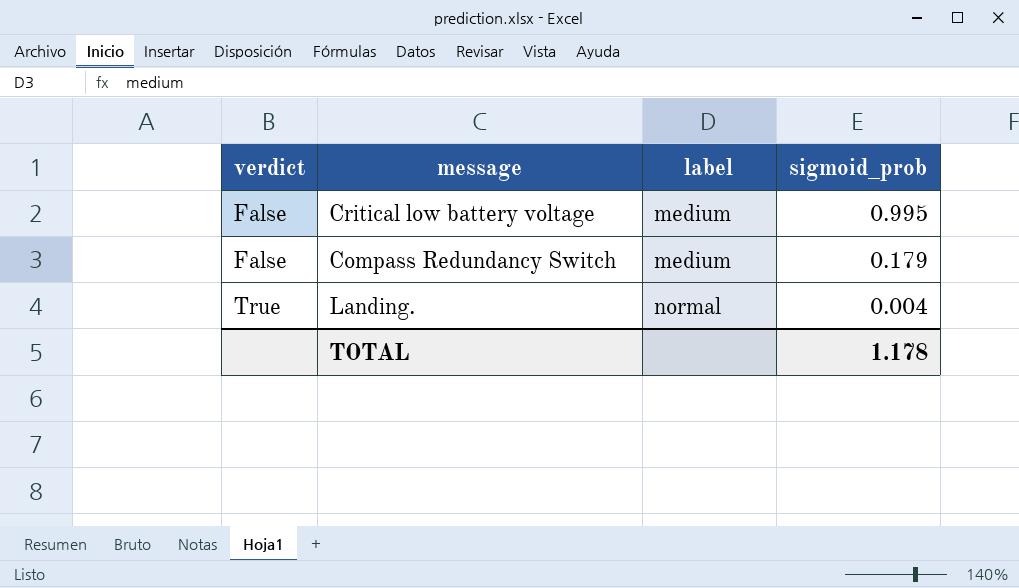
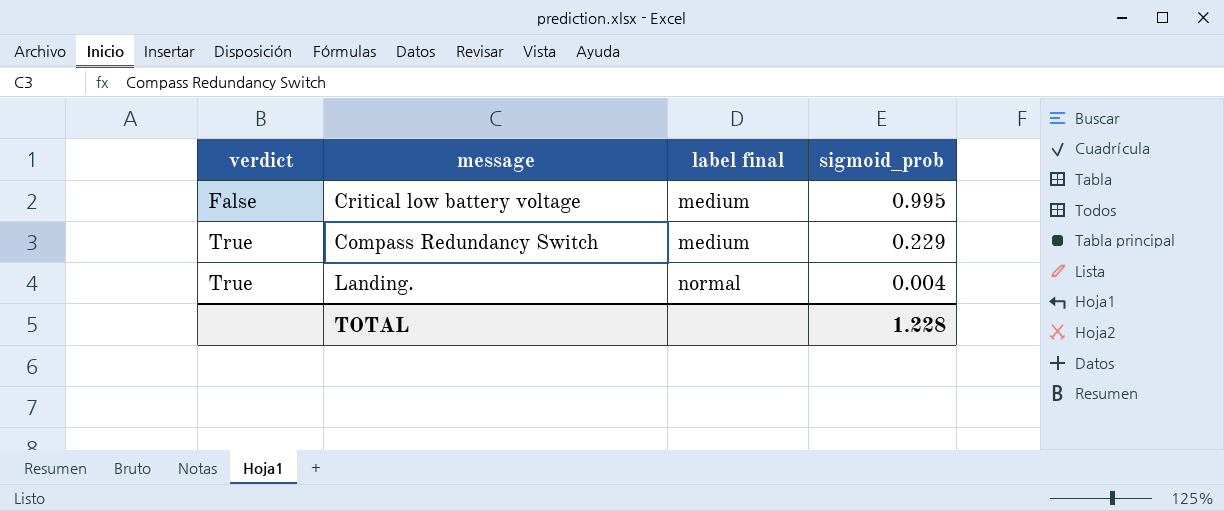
column name: label -> label final
Compass Redundancy Switch | verdict: False -> True
Compass Redundancy Switch | sigmoid_prob: 0.179 -> 0.229
TOTAL | sigmoid_prob: 1.178 -> 1.228

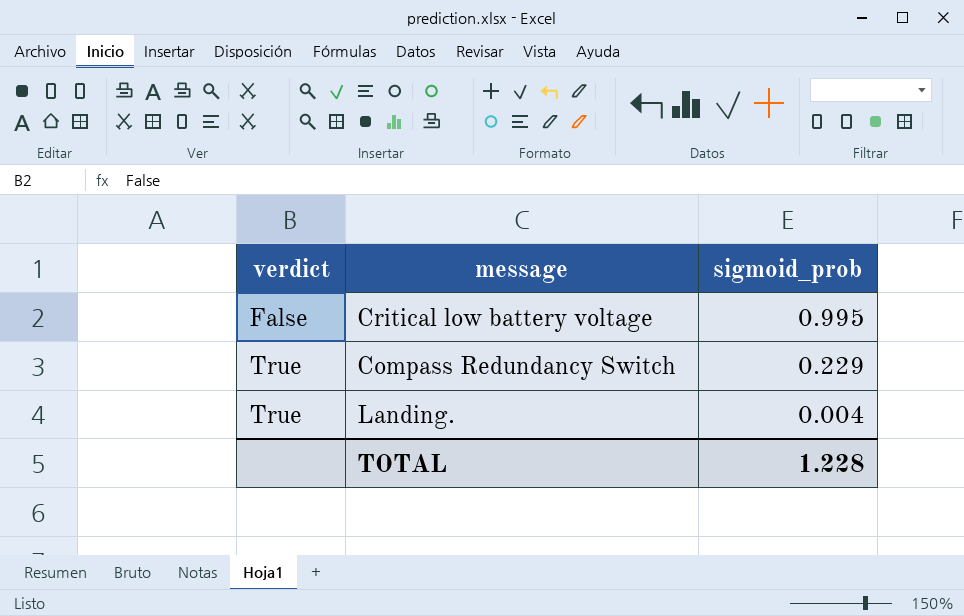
column label final | position: 3 -> none

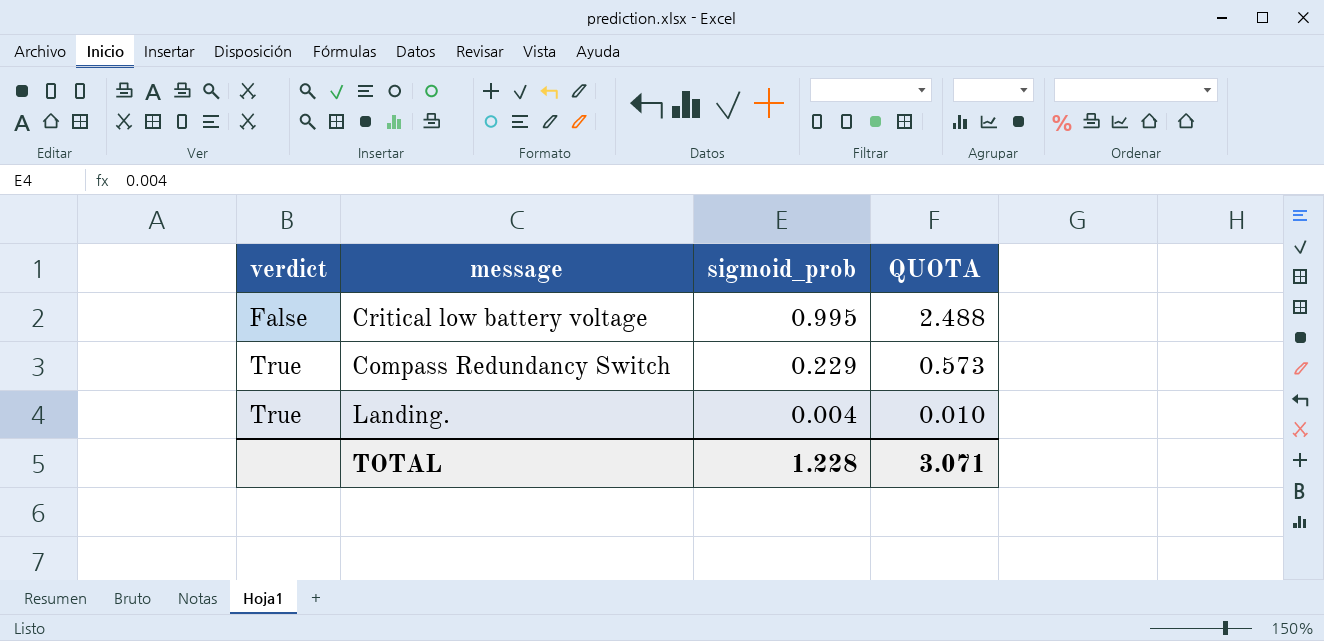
column QUOTA | formula: none -> [sigmoid_prob] * 2.5

